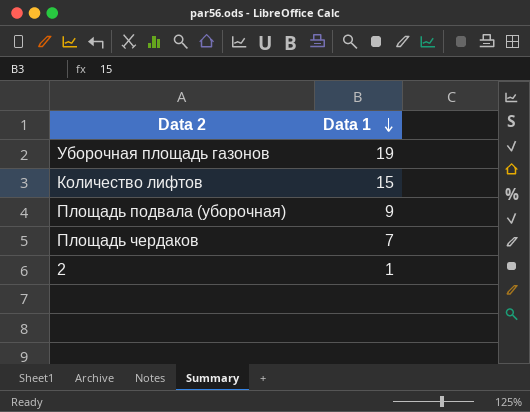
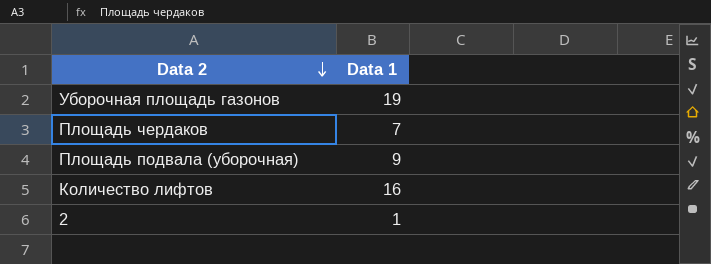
row order: Data 1 descending -> Data 2 descending
Количество лифтов | Data 1: 15 -> 16

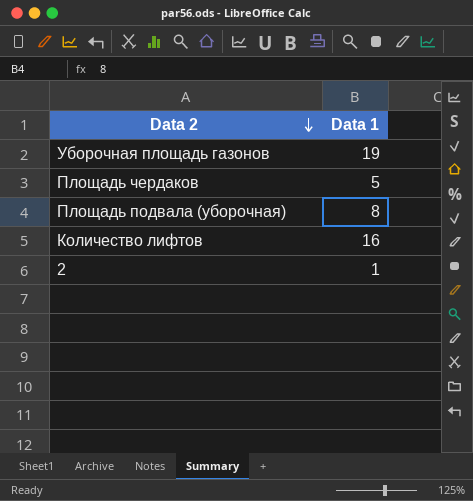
Площадь чердаков | Data 1: 7 -> 5
Площадь подвала (уборочная) | Data 1: 9 -> 8

